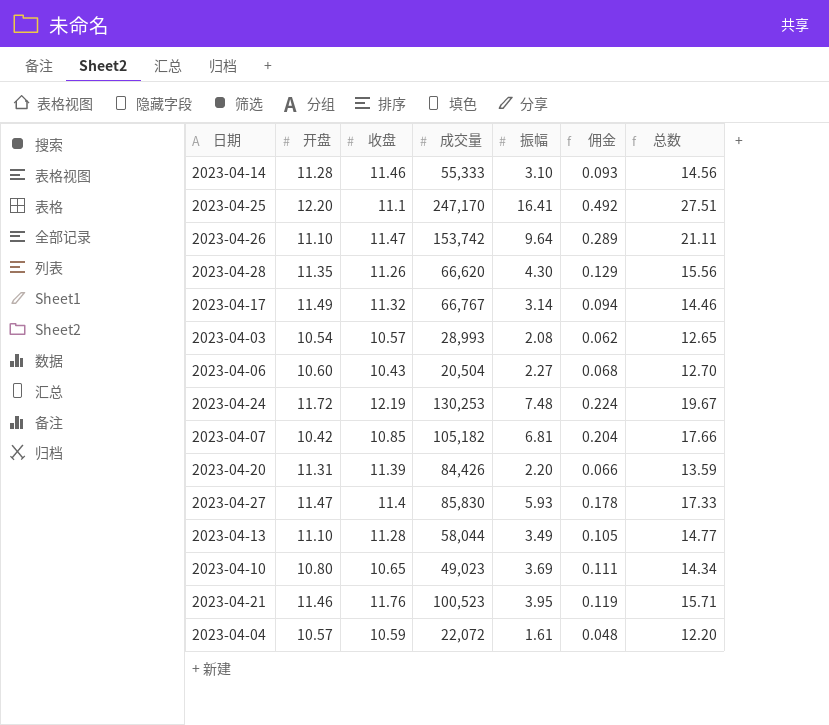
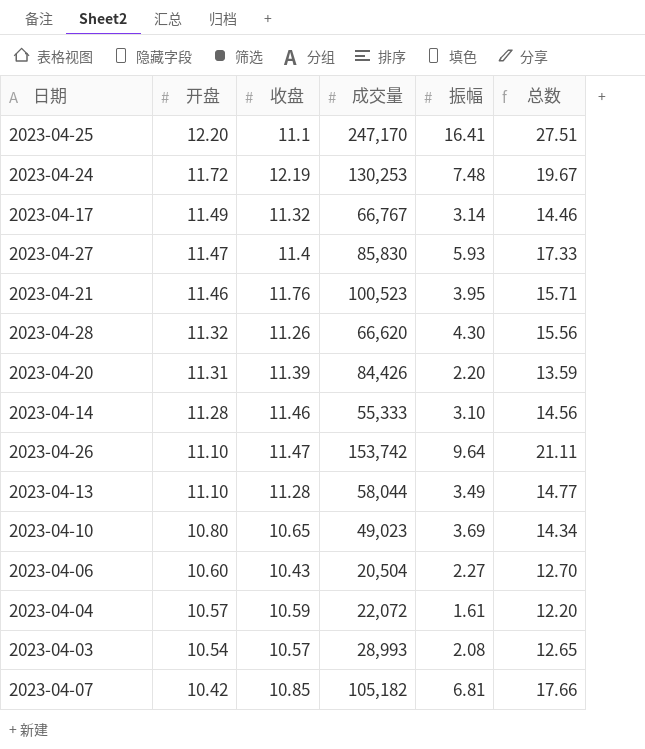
row order: none -> 开盘 descending
column 佣金 | formula: [振幅] * 0.03 -> none
2023-04-28 | 开盘: 11.35 -> 11.32

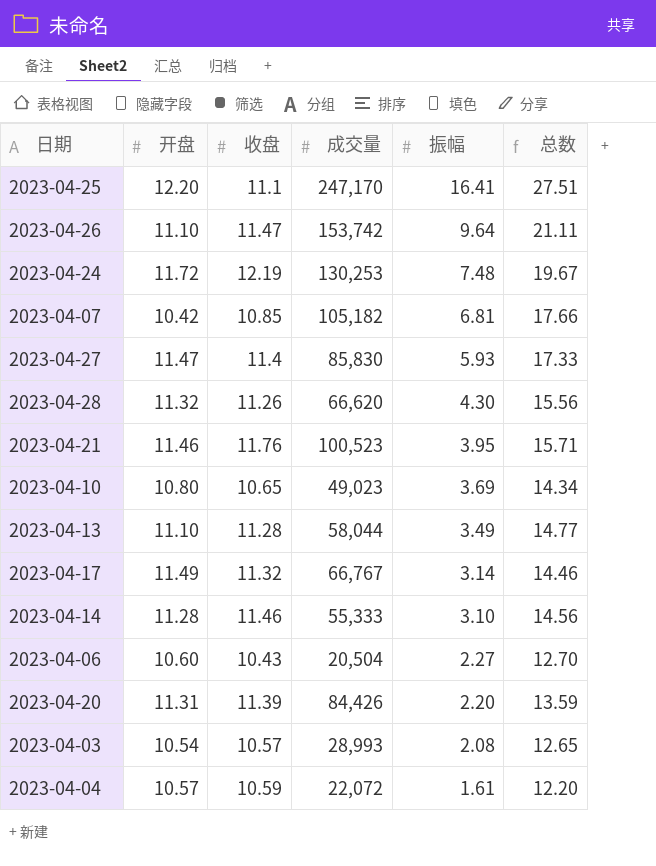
row order: 开盘 descending -> 振幅 descending

